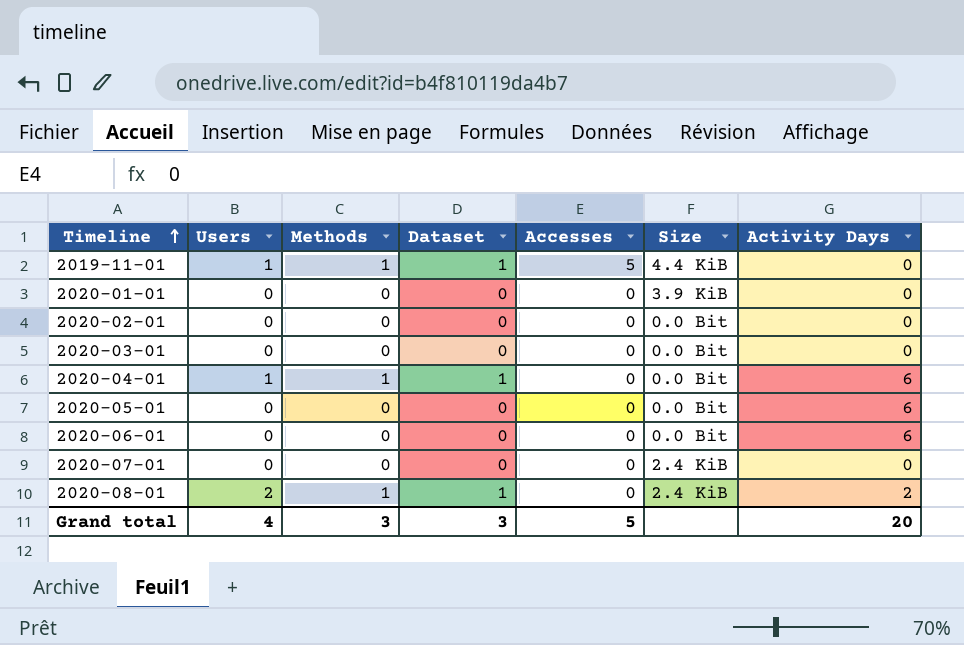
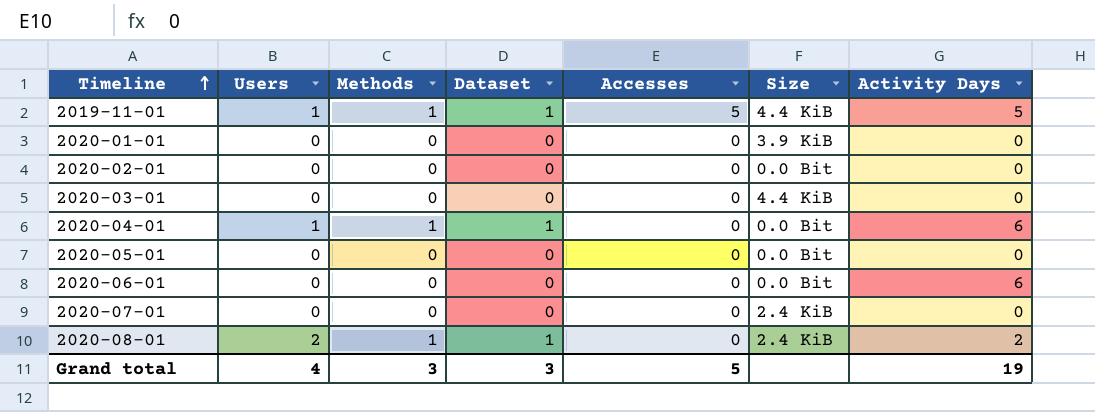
2019-11-01 | Activity Days: 0 -> 5
2020-03-01 | Size: 0.0 Bit -> 4.4 KiB
2020-05-01 | Activity Days: 6 -> 0
Grand total | Activity Days: 20 -> 19

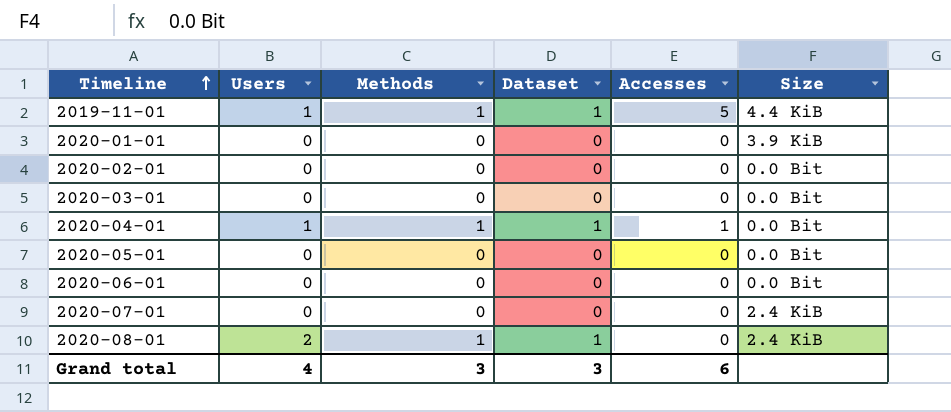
column Activity Days | position: 7 -> none
2020-03-01 | Size: 4.4 KiB -> 0.0 Bit
2020-04-01 | Accesses: 0 -> 1
Grand total | Accesses: 5 -> 6

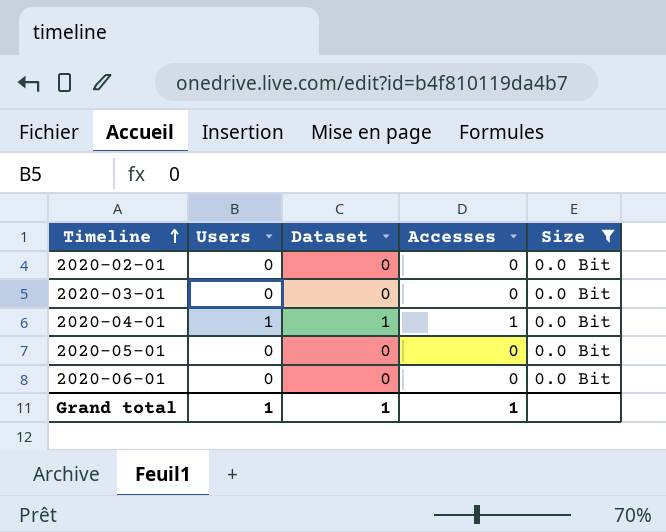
filter: none -> Size = 0.0 Bit
column Methods | position: 3 -> none
Grand total | Users: 4 -> 1
Grand total | Dataset: 3 -> 1
Grand total | Accesses: 6 -> 1

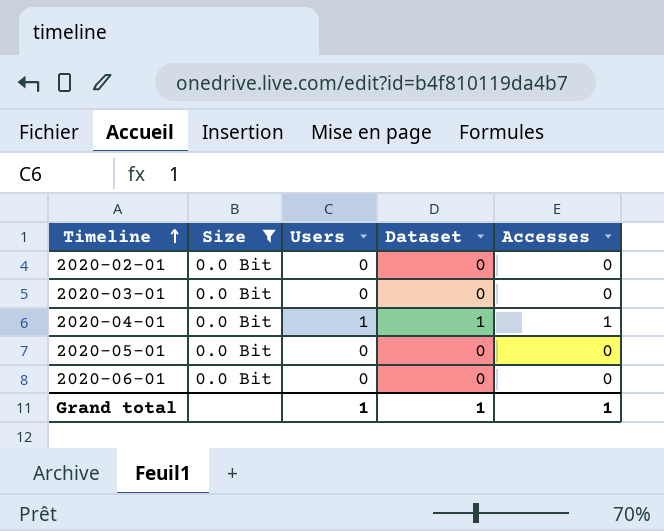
column Size | position: 5 -> 2

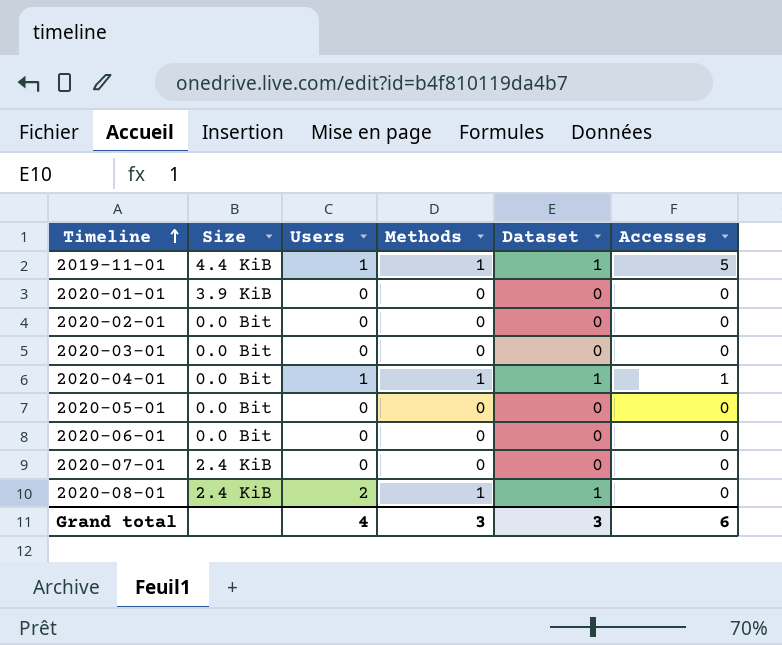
filter: Size = 0.0 Bit -> none
column Methods | position: none -> 4
Grand total | Users: 1 -> 4
Grand total | Dataset: 1 -> 3
Grand total | Accesses: 1 -> 6

